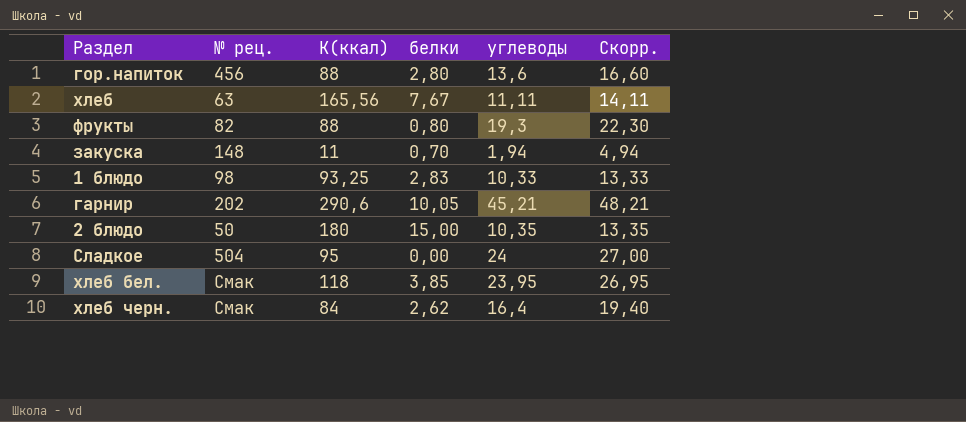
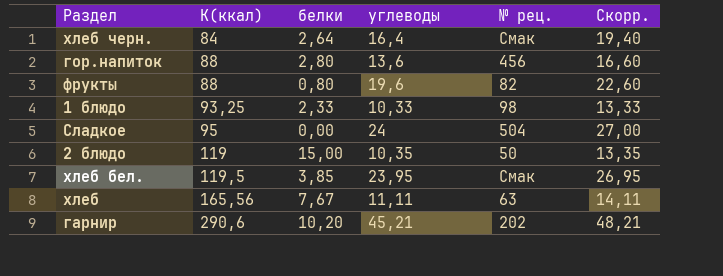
row order: none -> К(ккал) ascending
column № рец. | position: 2 -> 5
row закуска: 148 | 11 | 0,70 | 1,94 | 4,94 -> none
хлеб черн. | белки: 2,62 -> 2,64
фрукты | углеводы: 19,3 -> 19,6
фрукты | Скорр.: 22,30 -> 22,60
1 блюдо | белки: 2,83 -> 2,33
2 блюдо | К(ккал): 180 -> 119
хлеб бел. | К(ккал): 118 -> 119,5
гарнир | белки: 10,05 -> 10,20

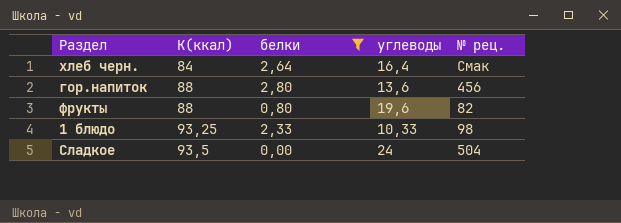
filter: none -> белки <= 2,80
column Скорр. | formula: [углеводы] + 3 -> none
Сладкое | К(ккал): 95 -> 93,5

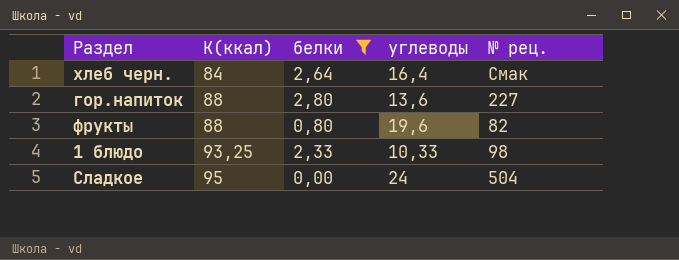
гор.напиток | № рец.: 456 -> 227
Сладкое | К(ккал): 93,5 -> 95

